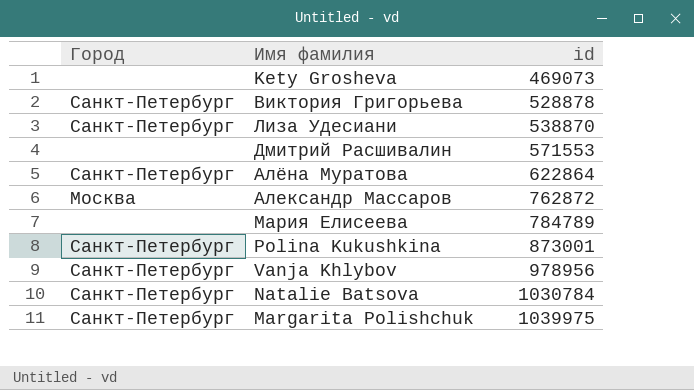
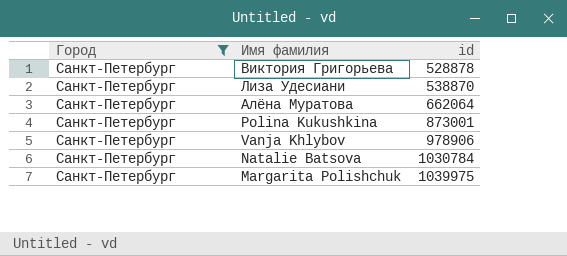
filter: none -> Город = Санкт-Петербург
Алёна Муратова | id: 622864 -> 662064
Vanja Khlybov | id: 978956 -> 978906

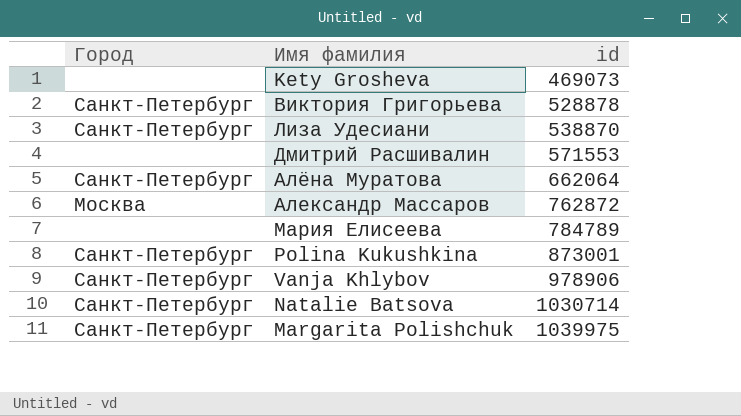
filter: Город = Санкт-Петербург -> none
Natalie Batsova | id: 1030784 -> 1030714

